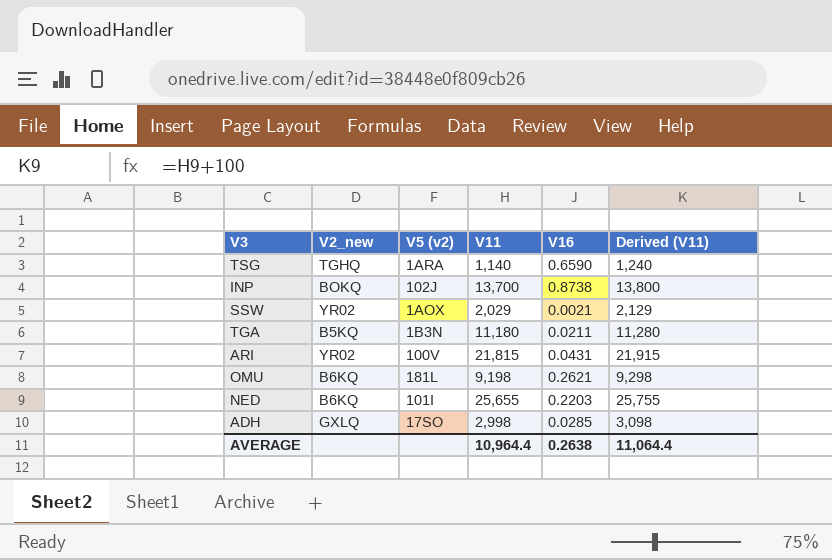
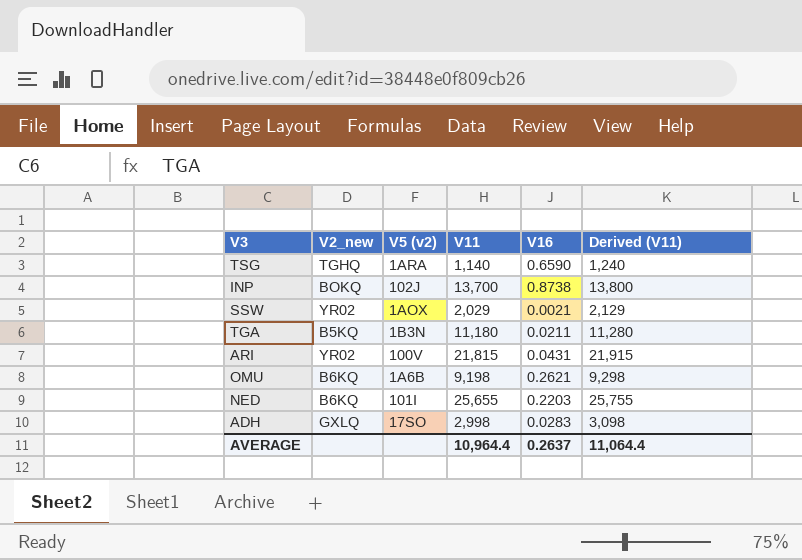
OMU | V5 (v2): 181L -> 1A6B
ADH | V16: 0.0285 -> 0.0283
AVERAGE | V16: 0.2638 -> 0.2637

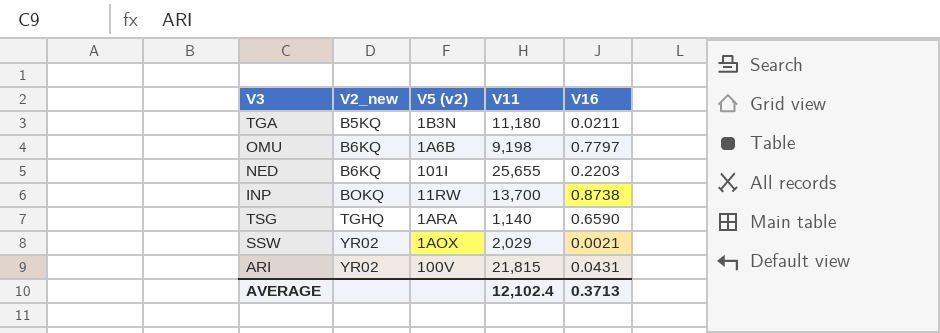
row order: none -> V2_new ascending
column Derived (V11) | formula: [V11] + 100 -> none
row ADH: GXLQ | 17SO | 2,998 | 0.0283 | 3,098 -> none
OMU | V16: 0.2621 -> 0.7797
INP | V5 (v2): 102J -> 11RW
AVERAGE | V11: 10,964.4 -> 12,102.4
AVERAGE | V16: 0.2637 -> 0.3713

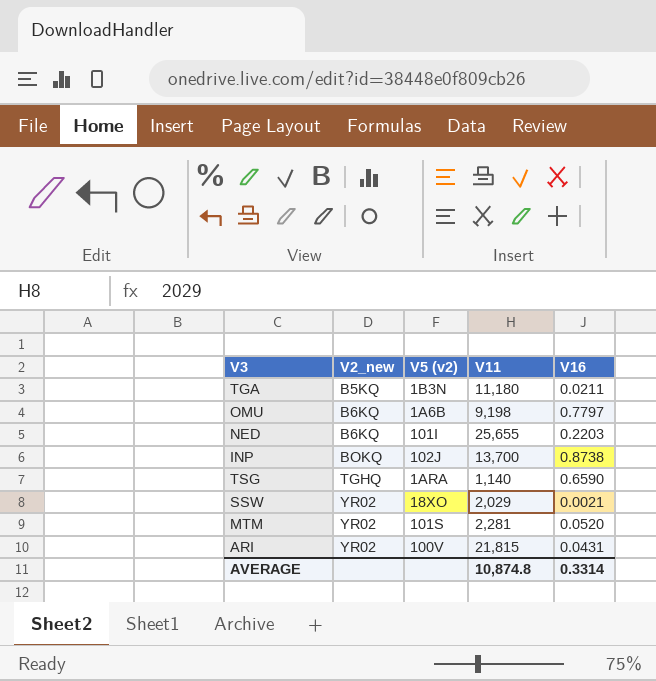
INP | V5 (v2): 11RW -> 102J
SSW | V5 (v2): 1AOX -> 18XO
row MTM: none -> YR02 | 101S | 2,281 | 0.0520
AVERAGE | V11: 12,102.4 -> 10,874.8
AVERAGE | V16: 0.3713 -> 0.3314

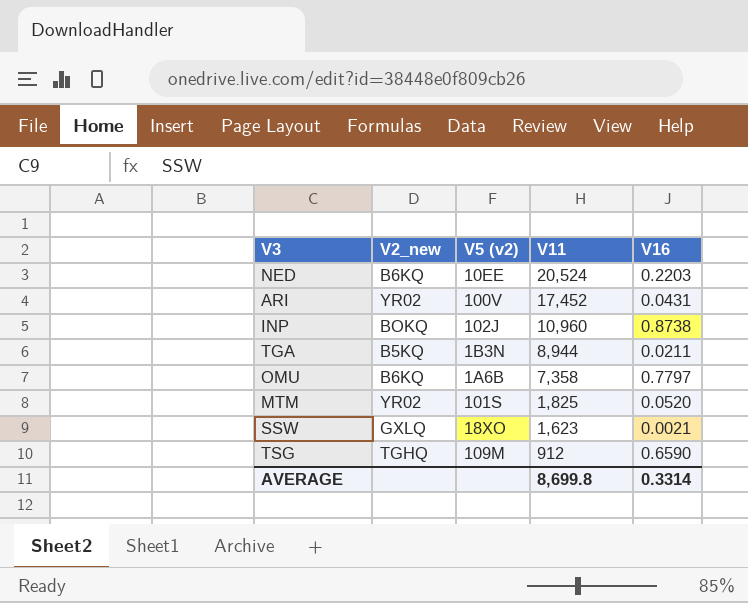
row order: V2_new ascending -> V11 descending
NED | V5 (v2): 101I -> 10EE
NED | V11: 25,655 -> 20,524
ARI | V11: 21,815 -> 17,452
INP | V11: 13,700 -> 10,960
TGA | V11: 11,180 -> 8,944
OMU | V11: 9,198 -> 7,358
MTM | V11: 2,281 -> 1,825
SSW | V2_new: YR02 -> GXLQ
SSW | V11: 2,029 -> 1,623
TSG | V5 (v2): 1ARA -> 109M
TSG | V11: 1,140 -> 912
AVERAGE | V11: 10,874.8 -> 8,699.8

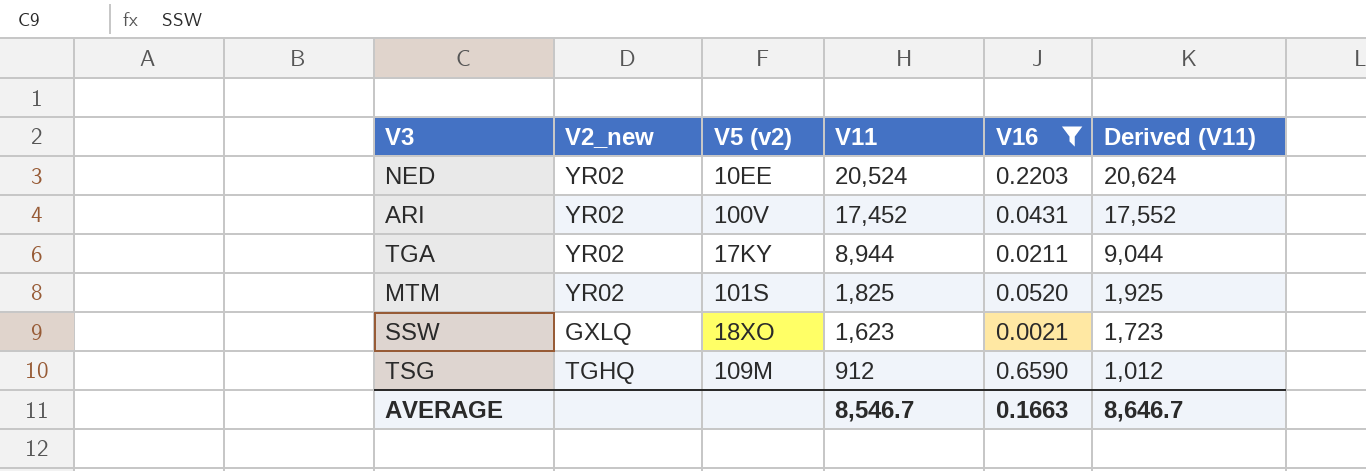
filter: none -> V16 <= 0.6590
column Derived (V11) | formula: none -> [V11] + 100
NED | V2_new: B6KQ -> YR02
TGA | V2_new: B5KQ -> YR02
TGA | V5 (v2): 1B3N -> 17KY
AVERAGE | V11: 8,699.8 -> 8,546.7
AVERAGE | V16: 0.3314 -> 0.1663

